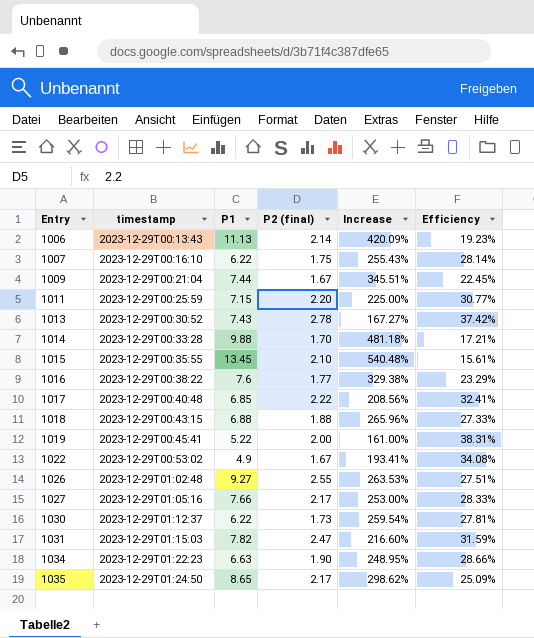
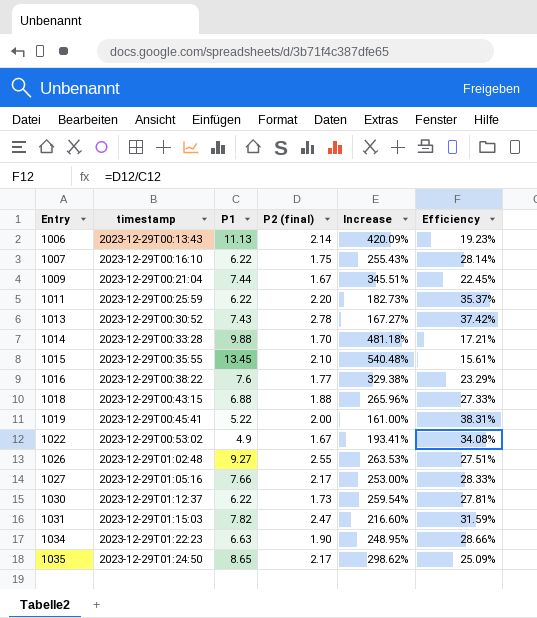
row 1017: 2023-12-29T00:40:48 | 6.85 | 2.22 | 208.56% | 32.41% -> none
1011 | P1: 7.15 -> 6.22
1011 | Increase: 225.00% -> 182.73%
1011 | Efficiency: 30.77% -> 35.37%

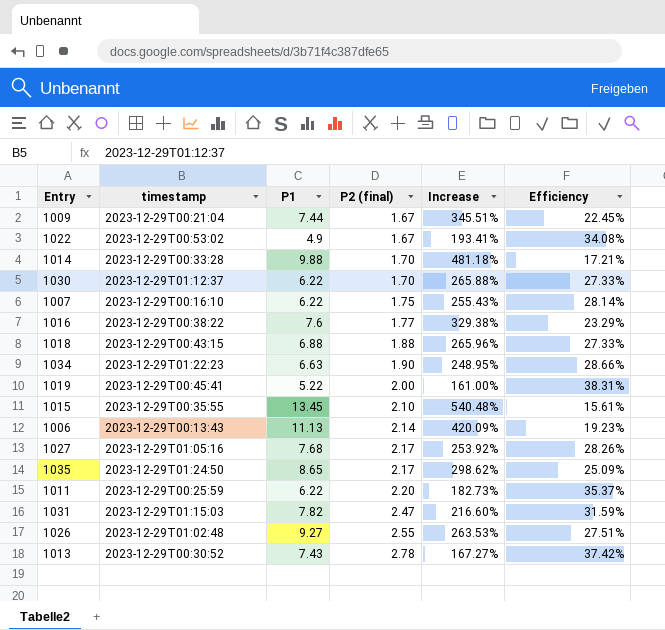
row order: Entry ascending -> P2 (final) ascending
1030 | P2 (final): 1.73 -> 1.70
1030 | Increase: 259.54% -> 265.88%
1030 | Efficiency: 27.81% -> 27.33%
1027 | P1: 7.66 -> 7.68
1027 | Increase: 253.00% -> 253.92%
1027 | Efficiency: 28.33% -> 28.26%

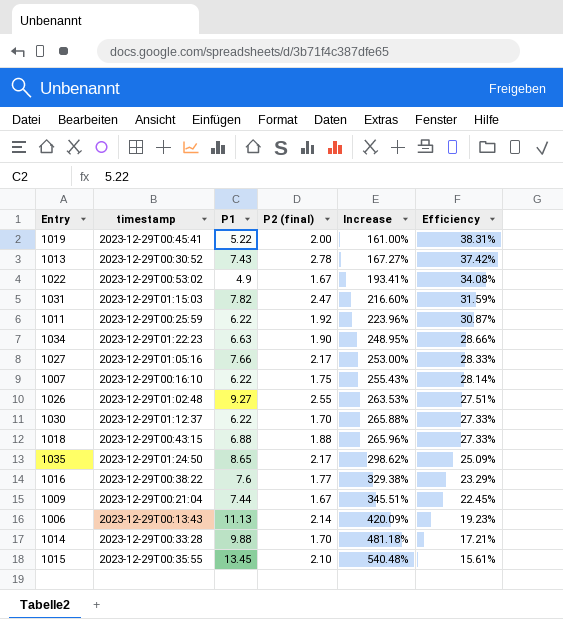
row order: P2 (final) ascending -> Increase ascending
1011 | P2 (final): 2.20 -> 1.92
1011 | Increase: 182.73% -> 223.96%
1011 | Efficiency: 35.37% -> 30.87%
1027 | P1: 7.68 -> 7.66
1027 | Increase: 253.92% -> 253.00%
1027 | Efficiency: 28.26% -> 28.33%

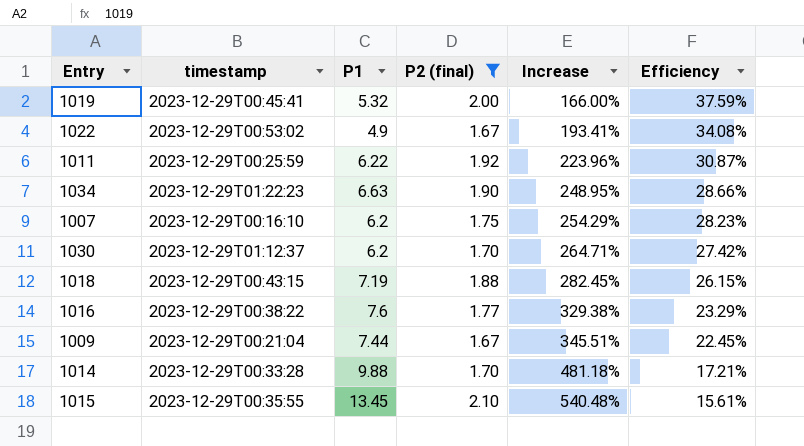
filter: none -> P2 (final) <= 2.10
1019 | P1: 5.22 -> 5.32
1019 | Increase: 161.00% -> 166.00%
1019 | Efficiency: 38.31% -> 37.59%
1007 | P1: 6.22 -> 6.2
1007 | Increase: 255.43% -> 254.29%
1007 | Efficiency: 28.14% -> 28.23%
1030 | P1: 6.22 -> 6.2
1030 | Increase: 265.88% -> 264.71%
1030 | Efficiency: 27.33% -> 27.42%
1018 | P1: 6.88 -> 7.19
1018 | Increase: 265.96% -> 282.45%
1018 | Efficiency: 27.33% -> 26.15%

